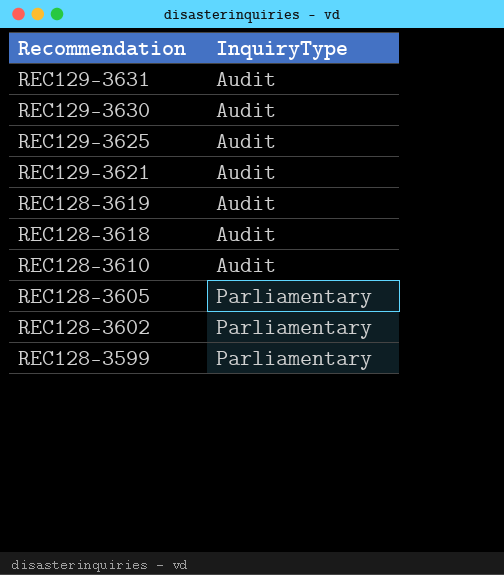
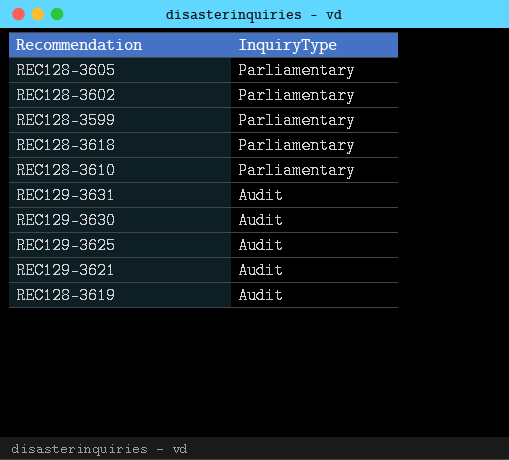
row order: Recommendation descending -> InquiryType descending
REC128-3618 | InquiryType: Audit -> Parliamentary
REC128-3610 | InquiryType: Audit -> Parliamentary

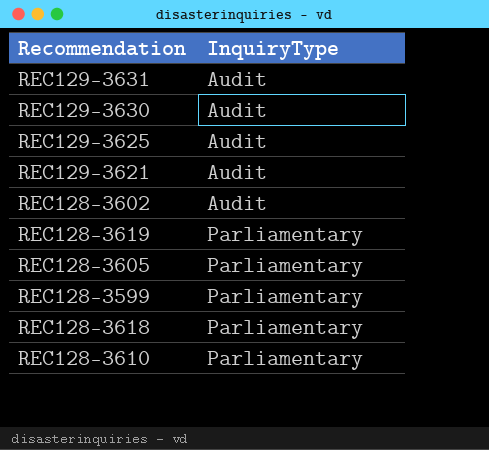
row order: InquiryType descending -> InquiryType ascending
REC128-3602 | InquiryType: Parliamentary -> Audit
REC128-3619 | InquiryType: Audit -> Parliamentary

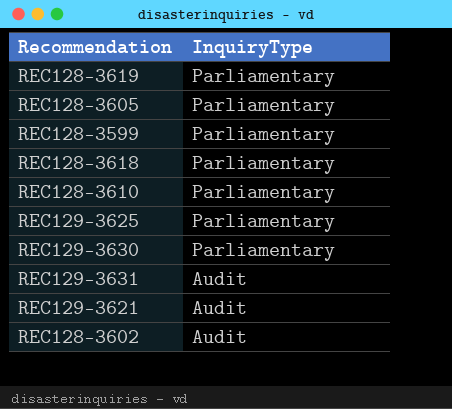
row order: InquiryType ascending -> InquiryType descending
REC129-3625 | InquiryType: Audit -> Parliamentary
REC129-3630 | InquiryType: Audit -> Parliamentary

